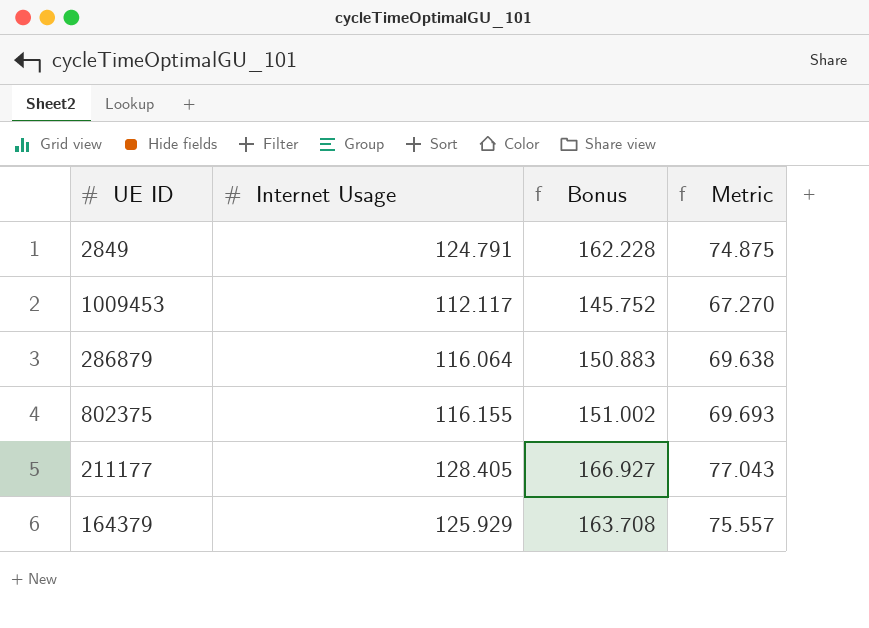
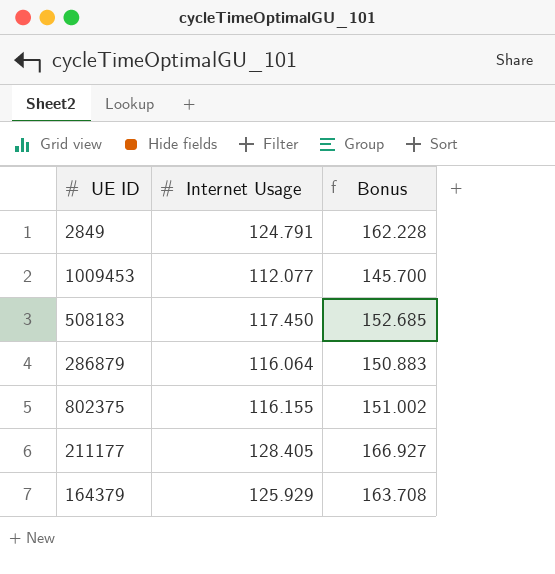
column Metric | formula: [Internet Usage] * 0.6 -> none
1009453 | Internet Usage: 112.117 -> 112.077
1009453 | Bonus: 145.752 -> 145.700
row 508183: none -> 117.450 | 152.685

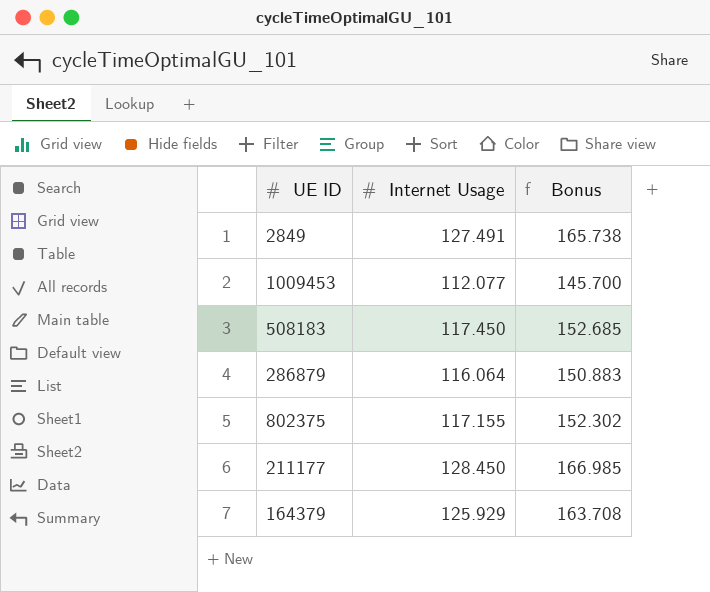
2849 | Internet Usage: 124.791 -> 127.491
2849 | Bonus: 162.228 -> 165.738
802375 | Internet Usage: 116.155 -> 117.155
802375 | Bonus: 151.002 -> 152.302
211177 | Internet Usage: 128.405 -> 128.450
211177 | Bonus: 166.927 -> 166.985

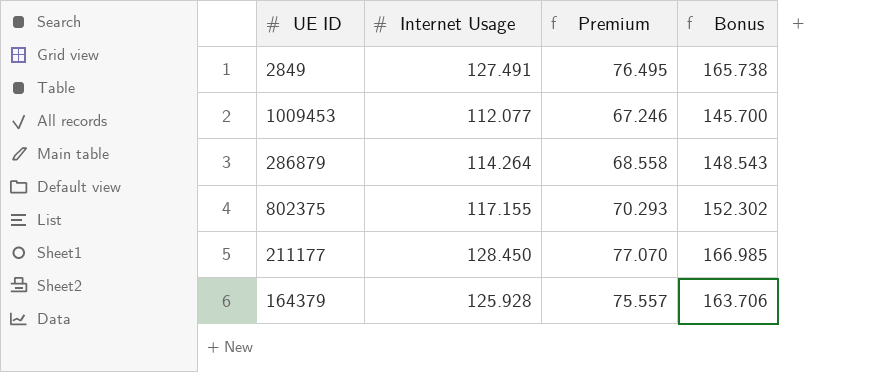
column Premium | formula: none -> [Internet Usage] * 0.6
row 508183: 117.450 | 152.685 -> none
286879 | Internet Usage: 116.064 -> 114.264
286879 | Bonus: 150.883 -> 148.543
164379 | Internet Usage: 125.929 -> 125.928
164379 | Bonus: 163.708 -> 163.706

